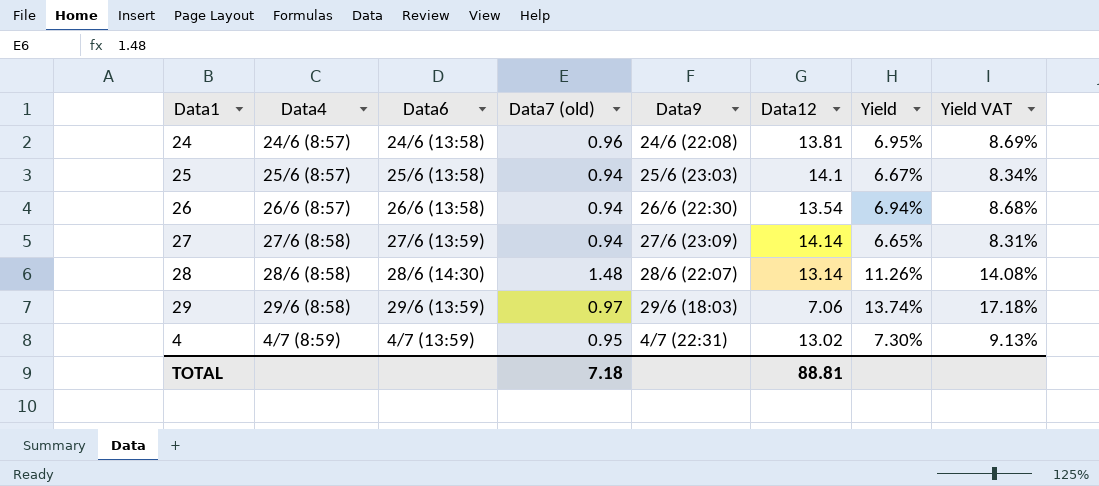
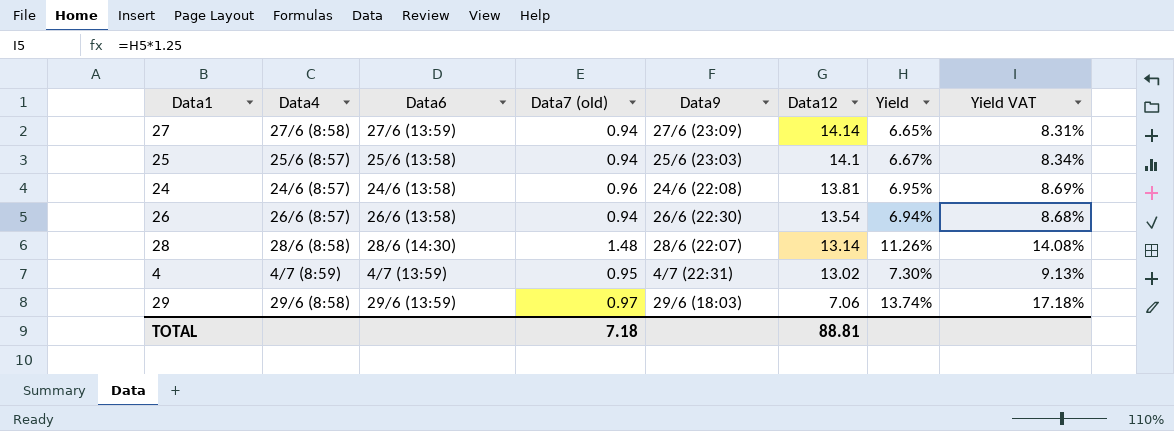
row order: none -> Data12 descending

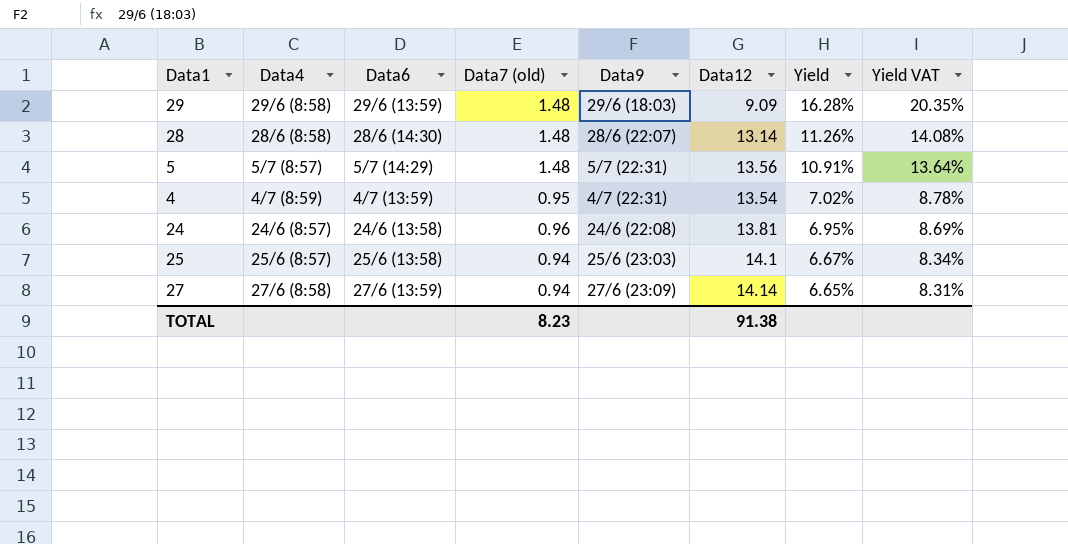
row order: Data12 descending -> Yield descending
row 26: 26/6 (8:57) | 26/6 (13:58) | 0.94 | 26/6 (22:30) | 13.54 | 6.94% | 8.68% -> none
29 | Data7 (old): 0.97 -> 1.48
29 | Data12: 7.06 -> 9.09
29 | Yield: 13.74% -> 16.28%
29 | Yield VAT: 17.18% -> 20.35%
row 5: none -> 5/7 (8:57) | 5/7 (14:29) | 1.48 | 5/7 (22:31) | 13.56 | 10.91% | 13.64%
4 | Data12: 13.02 -> 13.54
4 | Yield: 7.30% -> 7.02%
4 | Yield VAT: 9.13% -> 8.78%
TOTAL | Data7 (old): 7.18 -> 8.23
TOTAL | Data12: 88.81 -> 91.38

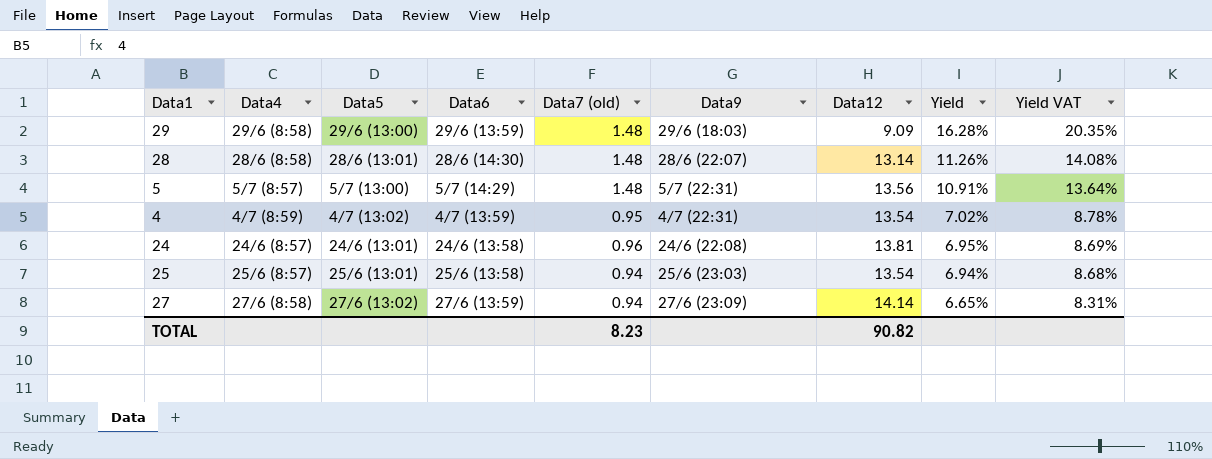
column Data5 | position: none -> 3
25 | Data12: 14.1 -> 13.54
25 | Yield: 6.67% -> 6.94%
25 | Yield VAT: 8.34% -> 8.68%
TOTAL | Data12: 91.38 -> 90.82

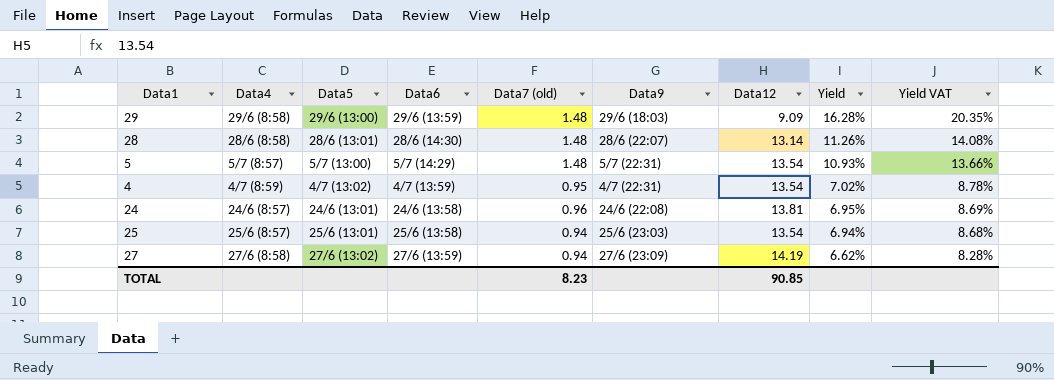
5 | Data12: 13.56 -> 13.54
5 | Yield: 10.91% -> 10.93%
5 | Yield VAT: 13.64% -> 13.66%
27 | Data12: 14.14 -> 14.19
27 | Yield: 6.65% -> 6.62%
27 | Yield VAT: 8.31% -> 8.28%
TOTAL | Data12: 90.82 -> 90.85

